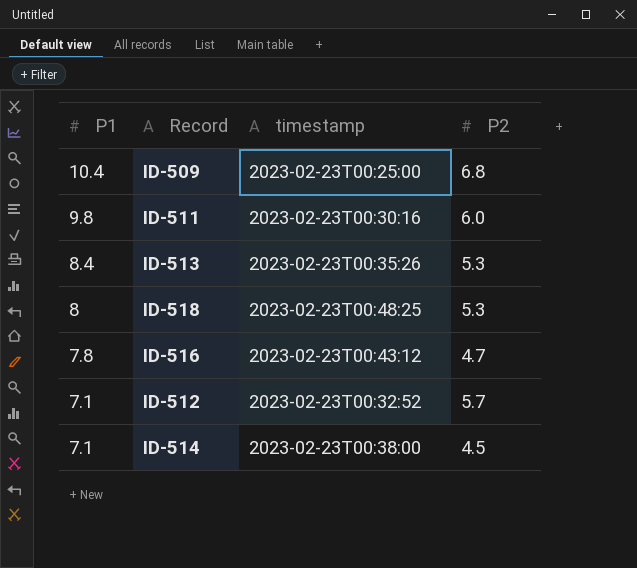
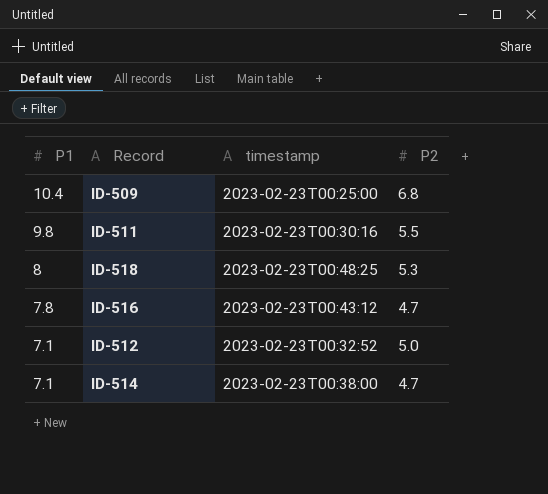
row ID-513: 8.4 | 2023-02-23T00:35:26 | 5.3 -> none
ID-511 | P2: 6.0 -> 5.5
ID-512 | P2: 5.7 -> 5.0
ID-514 | P2: 4.5 -> 4.7

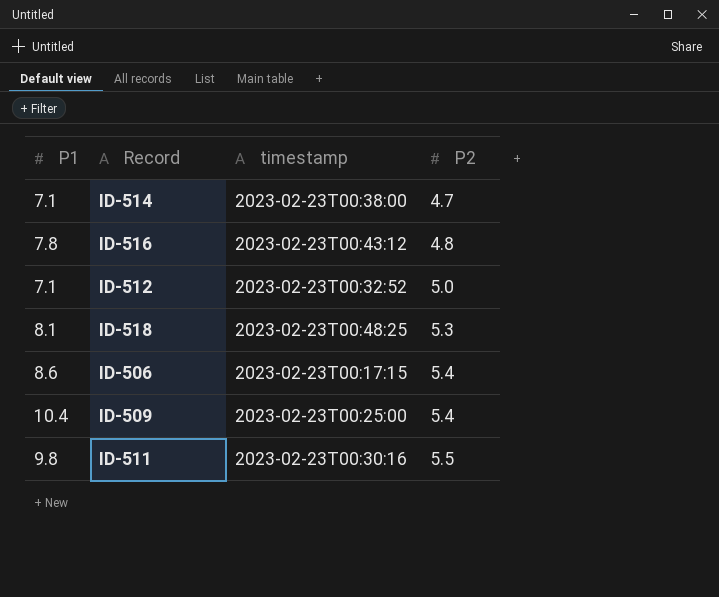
row order: P1 descending -> P2 ascending
ID-516 | P2: 4.7 -> 4.8
ID-518 | P1: 8 -> 8.1
row ID-506: none -> 8.6 | 2023-02-23T00:17:15 | 5.4
ID-509 | P2: 6.8 -> 5.4

